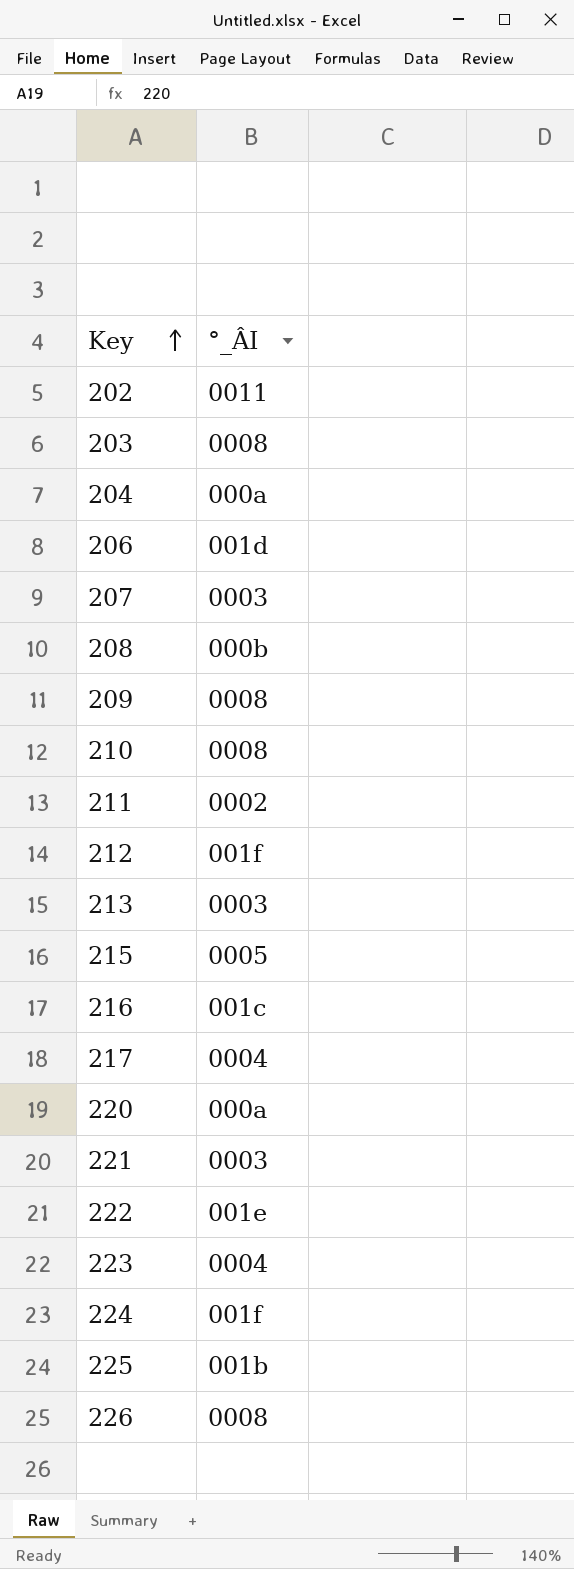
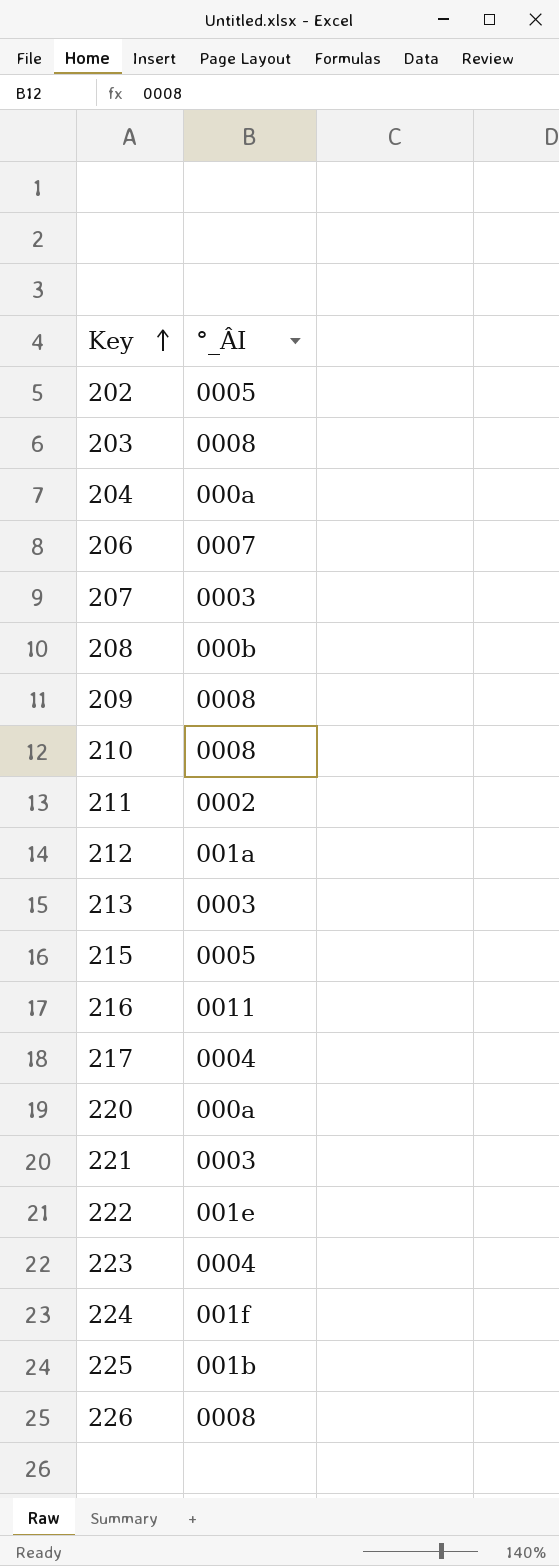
202 | °_ÂI: 0011 -> 0005
206 | °_ÂI: 001d -> 0007
212 | °_ÂI: 001f -> 001a
216 | °_ÂI: 001c -> 0011

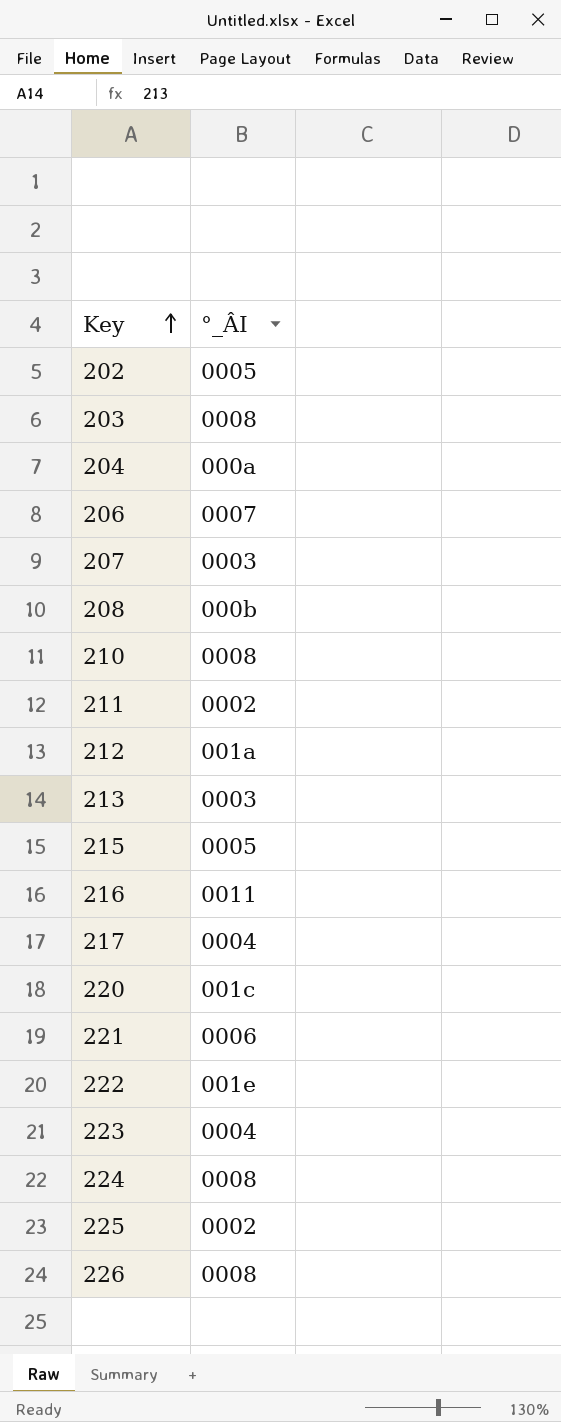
row 209: 0008 -> none
220 | °_ÂI: 000a -> 001c
221 | °_ÂI: 0003 -> 0006
224 | °_ÂI: 001f -> 0008
225 | °_ÂI: 001b -> 0002

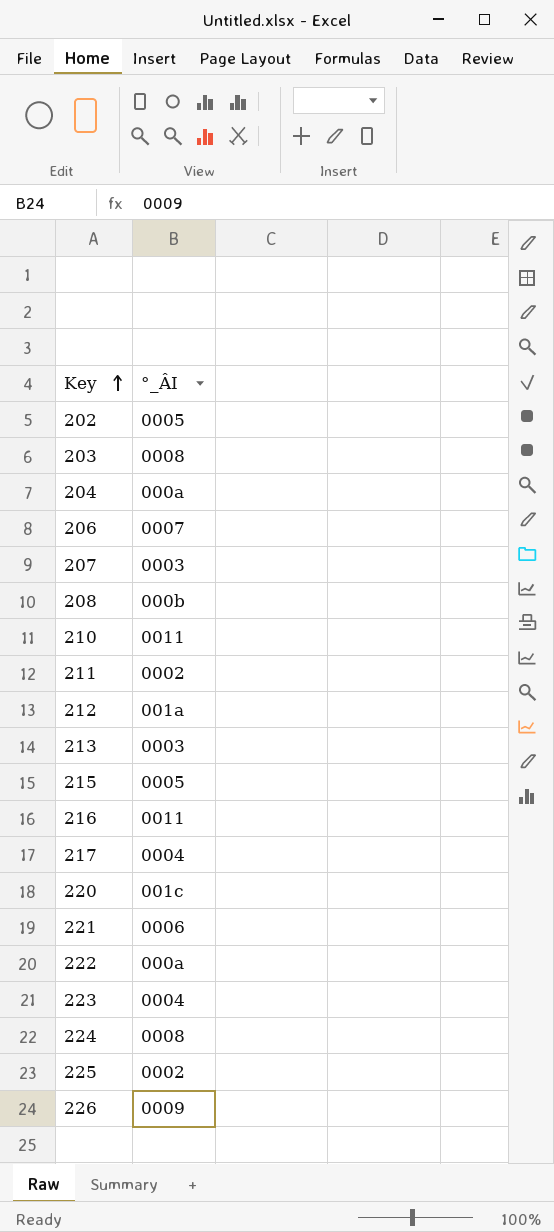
210 | °_ÂI: 0008 -> 0011
222 | °_ÂI: 001e -> 000a
226 | °_ÂI: 0008 -> 0009

